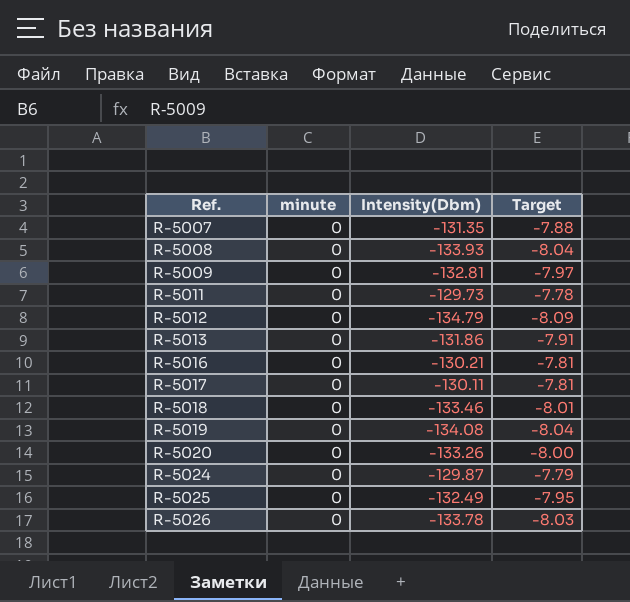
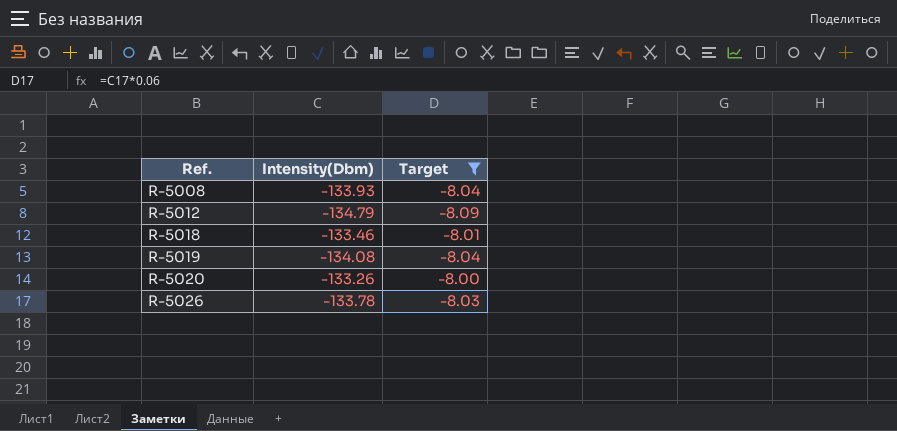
filter: none -> Target <= -8.00
column minute | position: 2 -> none

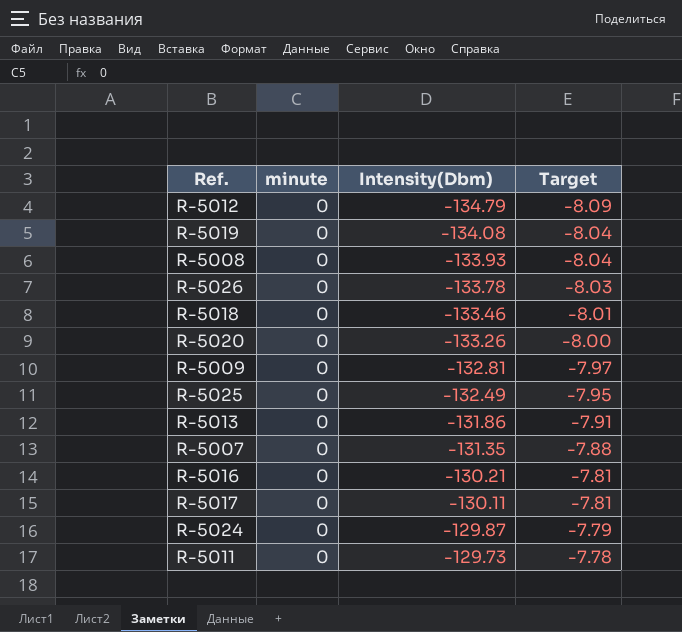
filter: Target <= -8.00 -> none
row order: Ref. ascending -> Intensity(Dbm) ascending
column minute | position: none -> 2

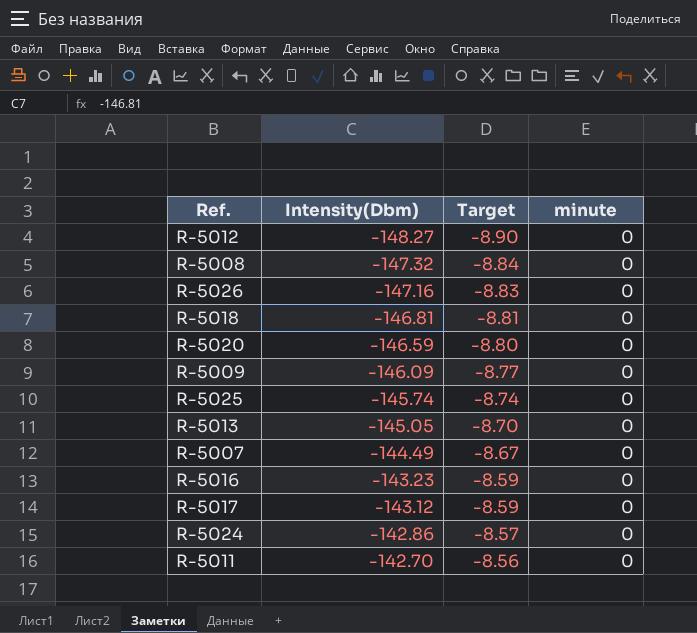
column minute | position: 2 -> 4
row R-5019: 0 | -134.08 | -8.04 -> none
R-5012 | Intensity(Dbm): -134.79 -> -148.27
R-5012 | Target: -8.09 -> -8.90
R-5008 | Intensity(Dbm): -133.93 -> -147.32
R-5008 | Target: -8.04 -> -8.84
R-5026 | Intensity(Dbm): -133.78 -> -147.16
R-5026 | Target: -8.03 -> -8.83
R-5018 | Intensity(Dbm): -133.46 -> -146.81
R-5018 | Target: -8.01 -> -8.81
R-5020 | Intensity(Dbm): -133.26 -> -146.59
R-5020 | Target: -8.00 -> -8.80
R-5009 | Intensity(Dbm): -132.81 -> -146.09
R-5009 | Target: -7.97 -> -8.77
R-5025 | Intensity(Dbm): -132.49 -> -145.74
R-5025 | Target: -7.95 -> -8.74
R-5013 | Intensity(Dbm): -131.86 -> -145.05
R-5013 | Target: -7.91 -> -8.70
R-5007 | Intensity(Dbm): -131.35 -> -144.49
R-5007 | Target: -7.88 -> -8.67
R-5016 | Intensity(Dbm): -130.21 -> -143.23
R-5016 | Target: -7.81 -> -8.59
R-5017 | Intensity(Dbm): -130.11 -> -143.12
R-5017 | Target: -7.81 -> -8.59
R-5024 | Intensity(Dbm): -129.87 -> -142.86
R-5024 | Target: -7.79 -> -8.57
R-5011 | Intensity(Dbm): -129.73 -> -142.70
R-5011 | Target: -7.78 -> -8.56

